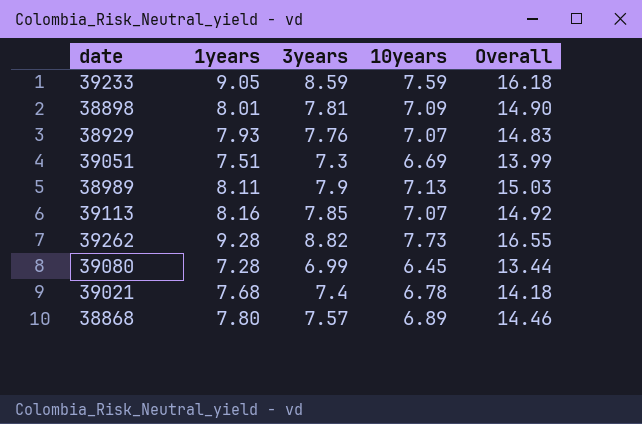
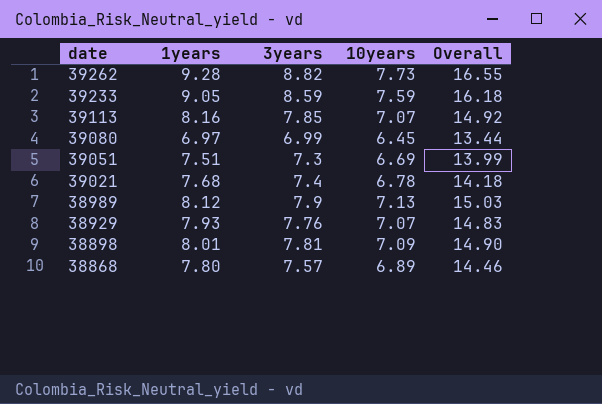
row order: none -> date descending
39080 | 1years: 7.28 -> 6.97
38989 | 1years: 8.11 -> 8.12

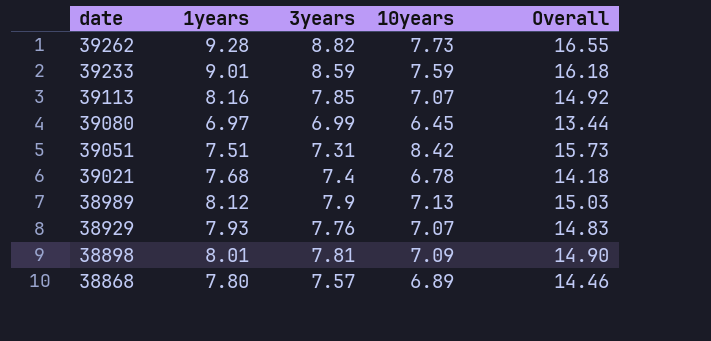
39233 | 1years: 9.05 -> 9.01
39051 | 3years: 7.3 -> 7.31
39051 | 10years: 6.69 -> 8.42
39051 | Overall: 13.99 -> 15.73

